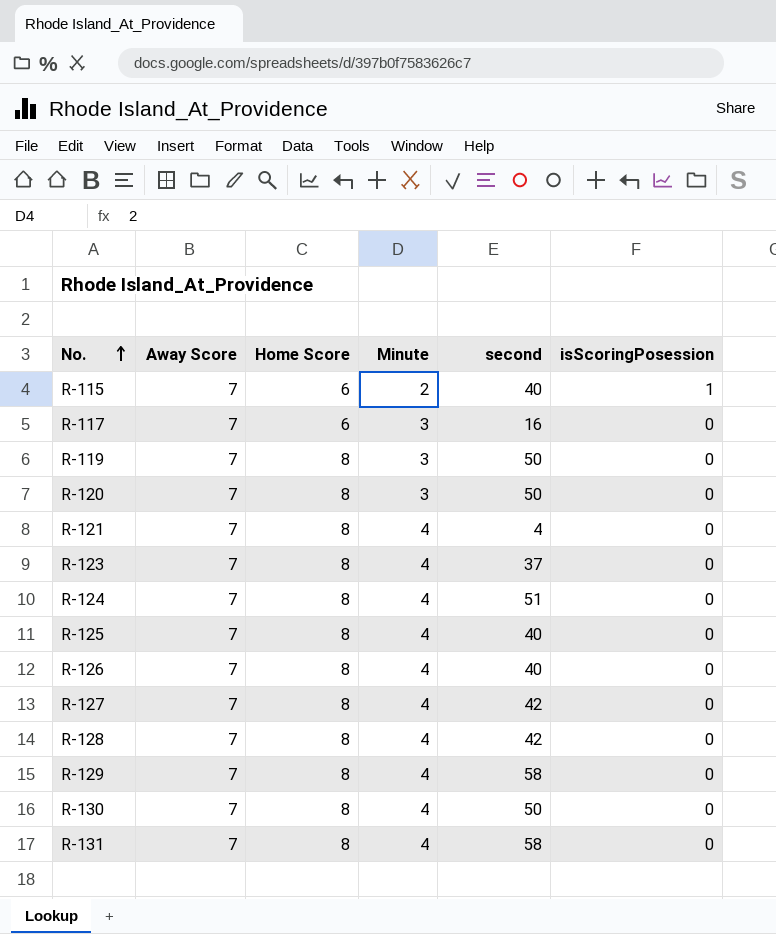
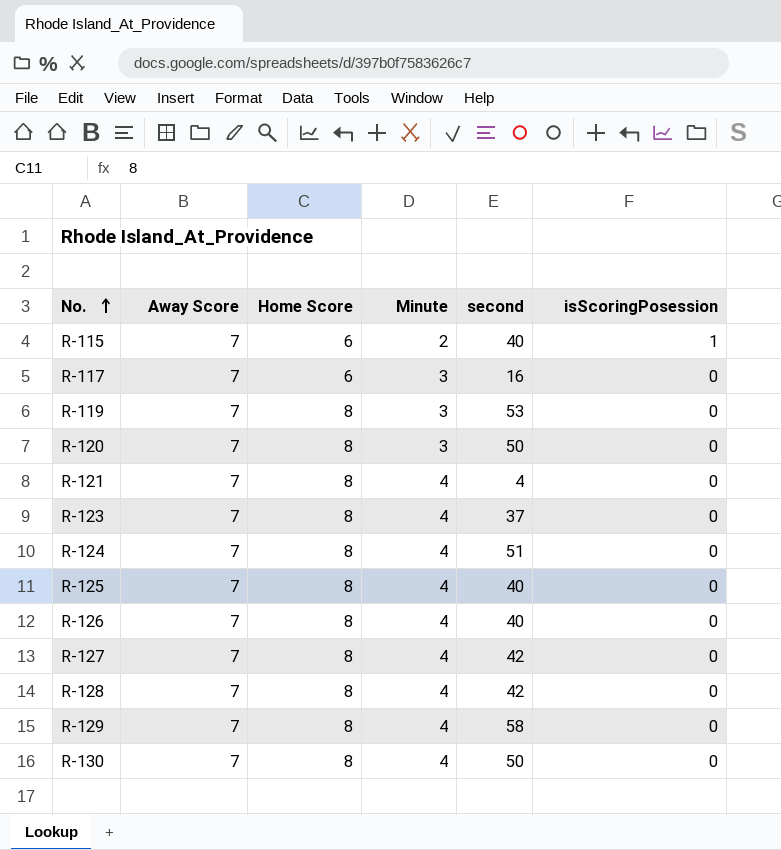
row R-131: 7 | 8 | 4 | 58 | 0 -> none
R-119 | second: 50 -> 53

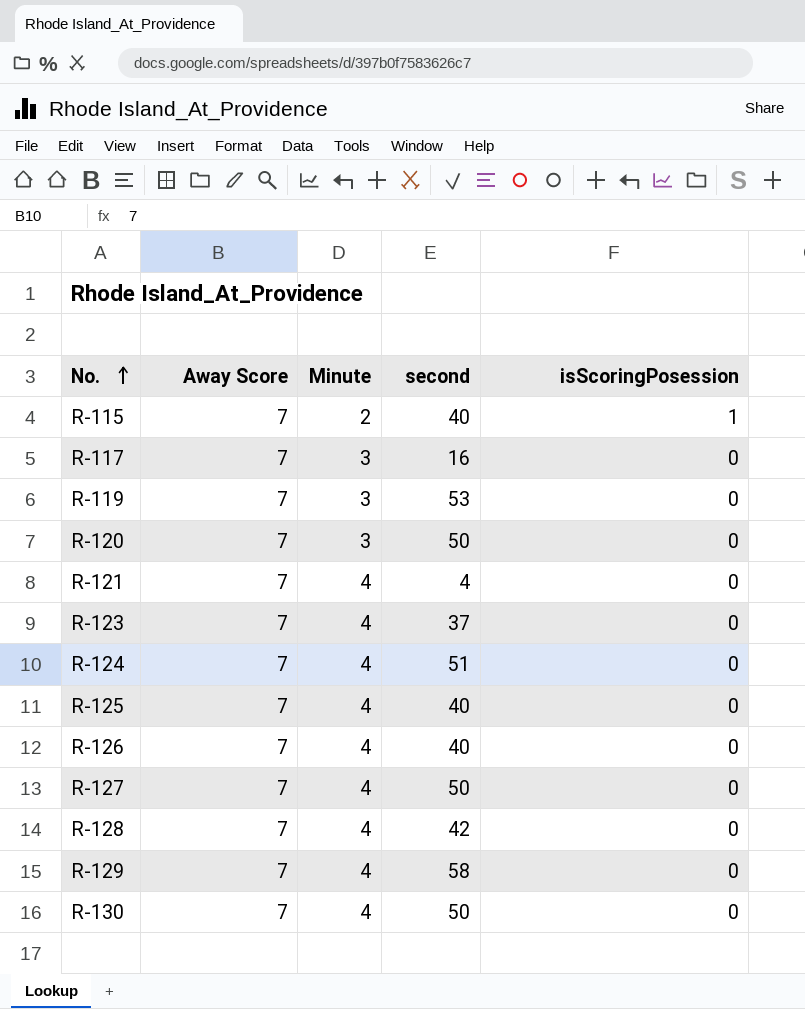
column Home Score | position: 3 -> none
R-127 | second: 42 -> 50

